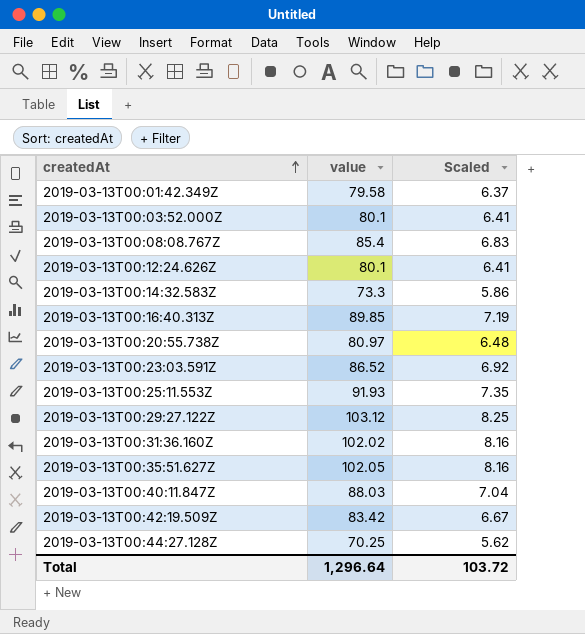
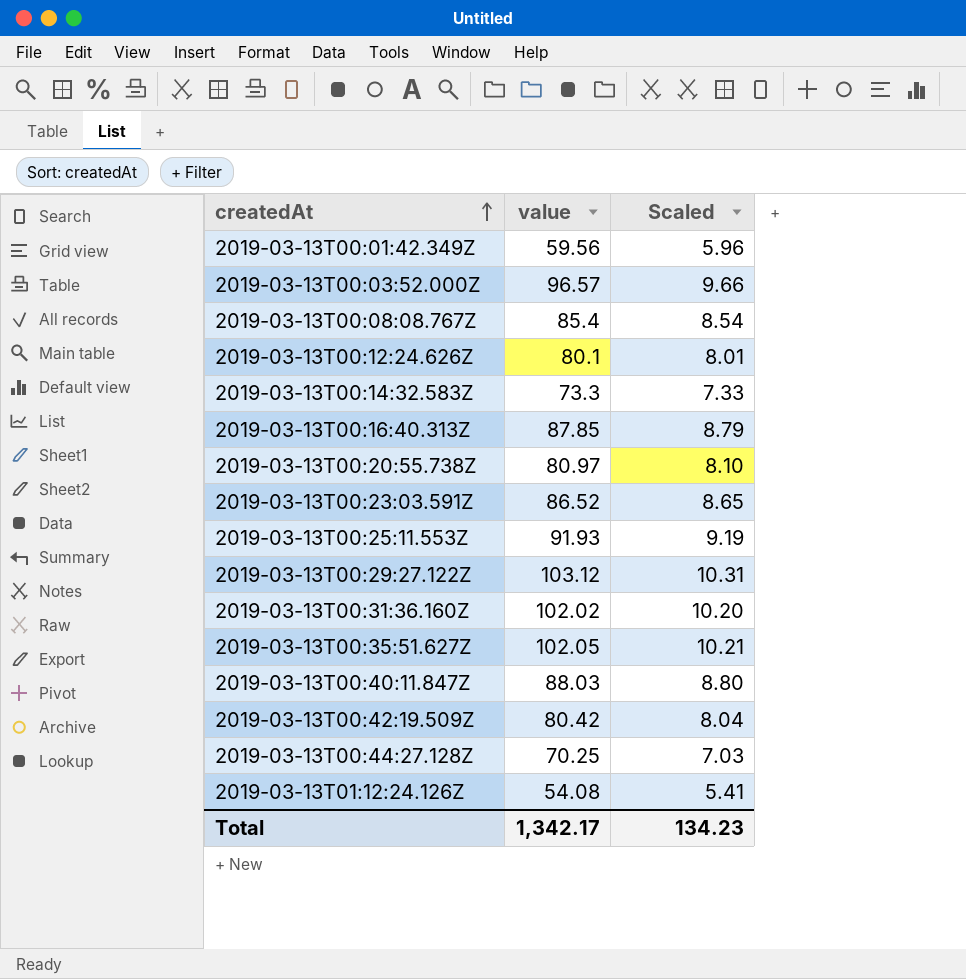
column Scaled | formula: [value] * 0.08 -> [value] * 0.1
2019-03-13T00:01:42.349Z | value: 79.58 -> 59.56
2019-03-13T00:03:52.000Z | value: 80.1 -> 96.57
2019-03-13T00:16:40.313Z | value: 89.85 -> 87.85
2019-03-13T00:42:19.509Z | value: 83.42 -> 80.42
row 2019-03-13T01:12:24.126Z: none -> 54.08 | 5.41
Total | value: 1,296.64 -> 1,342.17
Total | Scaled: 103.72 -> 134.23

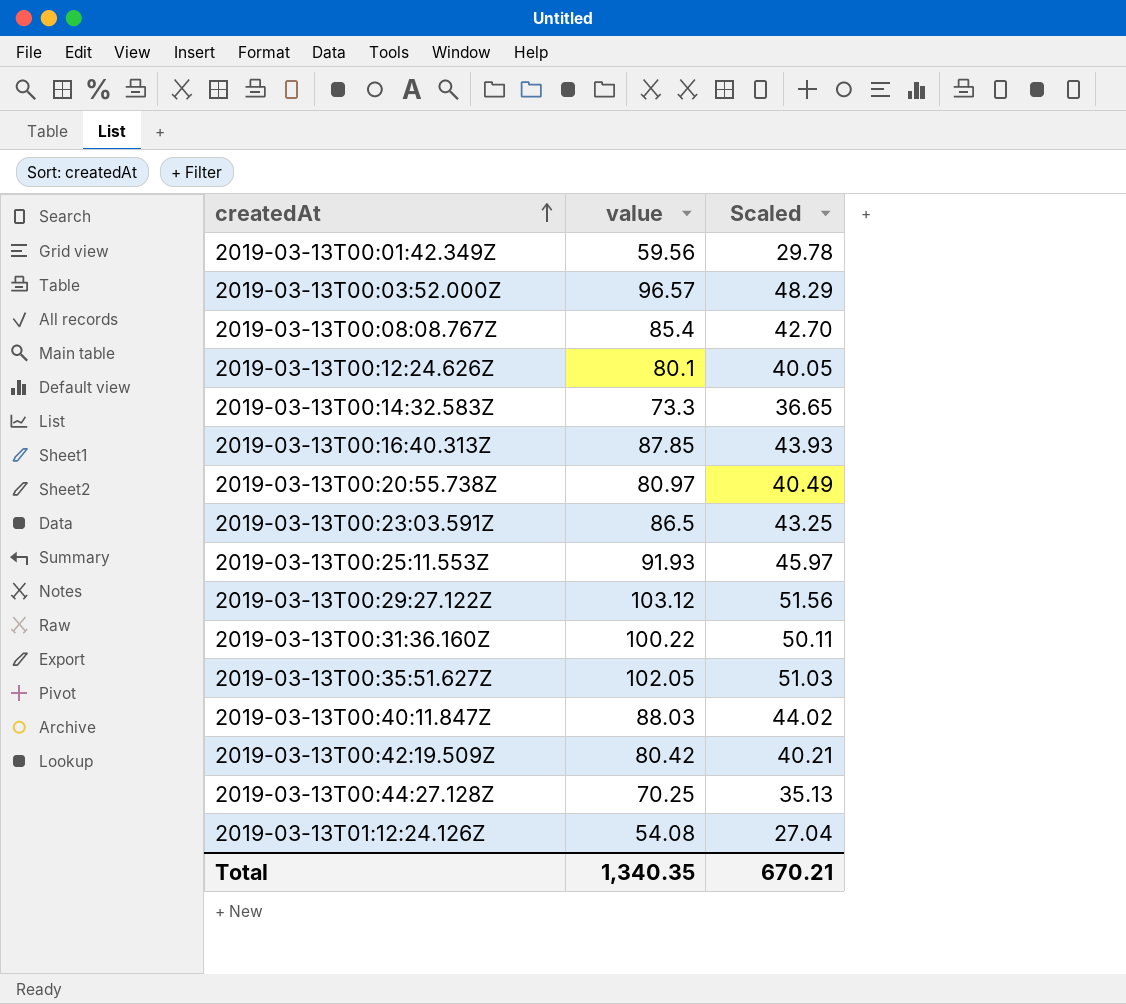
column Scaled | formula: [value] * 0.1 -> [value] * 0.5
2019-03-13T00:23:03.591Z | value: 86.52 -> 86.5
2019-03-13T00:31:36.160Z | value: 102.02 -> 100.22
Total | value: 1,342.17 -> 1,340.35
Total | Scaled: 134.23 -> 670.21

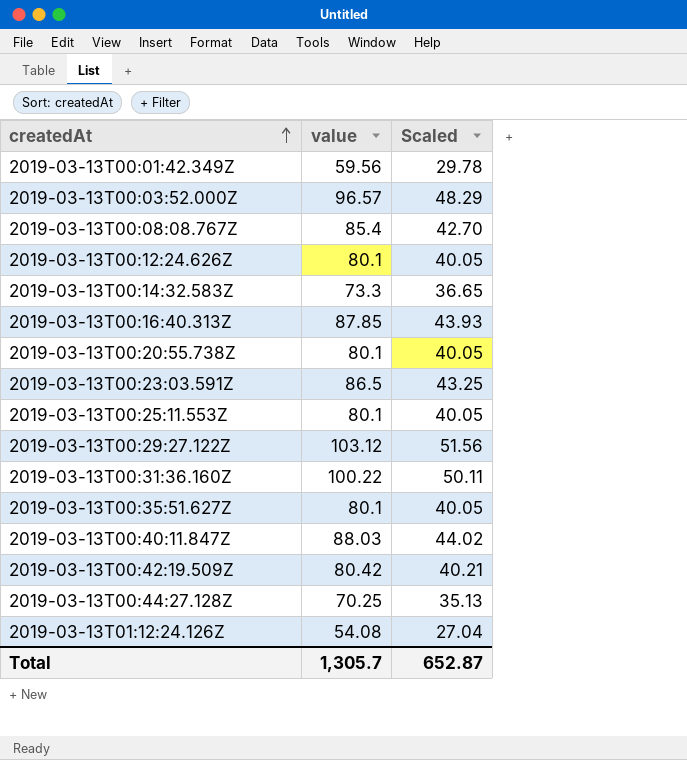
2019-03-13T00:20:55.738Z | value: 80.97 -> 80.1
2019-03-13T00:20:55.738Z | Scaled: 40.49 -> 40.05
2019-03-13T00:25:11.553Z | value: 91.93 -> 80.1
2019-03-13T00:25:11.553Z | Scaled: 45.97 -> 40.05
2019-03-13T00:35:51.627Z | value: 102.05 -> 80.1
2019-03-13T00:35:51.627Z | Scaled: 51.03 -> 40.05
Total | value: 1,340.35 -> 1,305.7
Total | Scaled: 670.21 -> 652.87

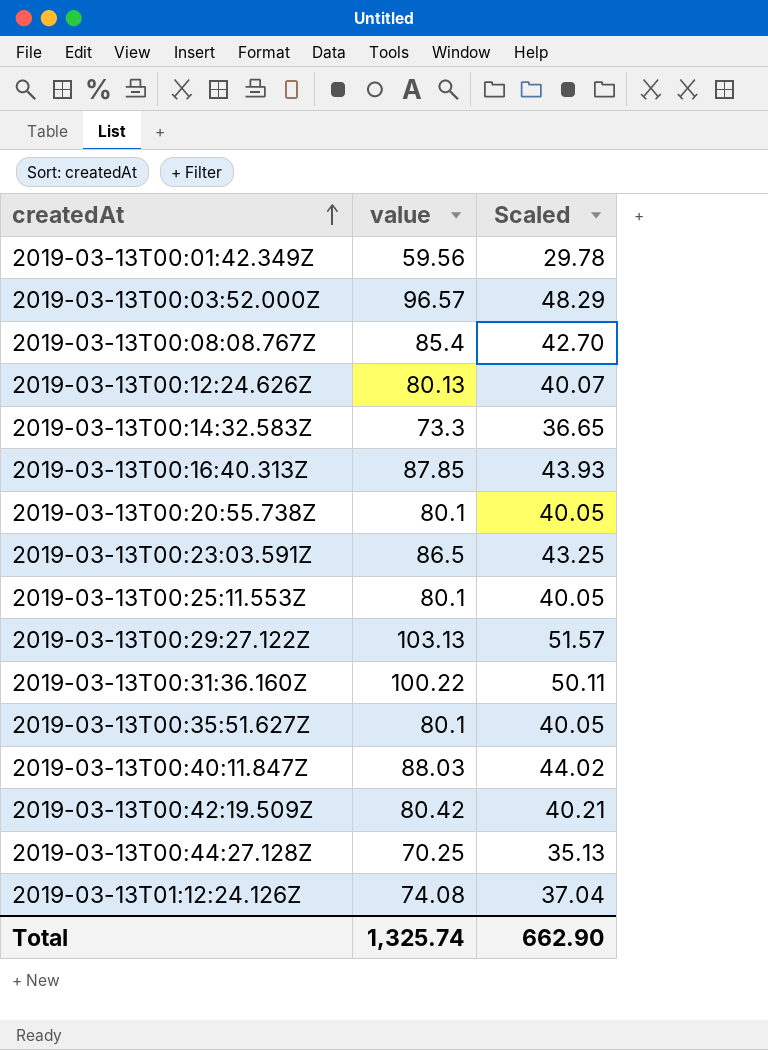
2019-03-13T00:12:24.626Z | value: 80.1 -> 80.13
2019-03-13T00:12:24.626Z | Scaled: 40.05 -> 40.07
2019-03-13T00:29:27.122Z | value: 103.12 -> 103.13
2019-03-13T00:29:27.122Z | Scaled: 51.56 -> 51.57
2019-03-13T01:12:24.126Z | value: 54.08 -> 74.08
2019-03-13T01:12:24.126Z | Scaled: 27.04 -> 37.04
Total | value: 1,305.7 -> 1,325.74
Total | Scaled: 652.87 -> 662.90

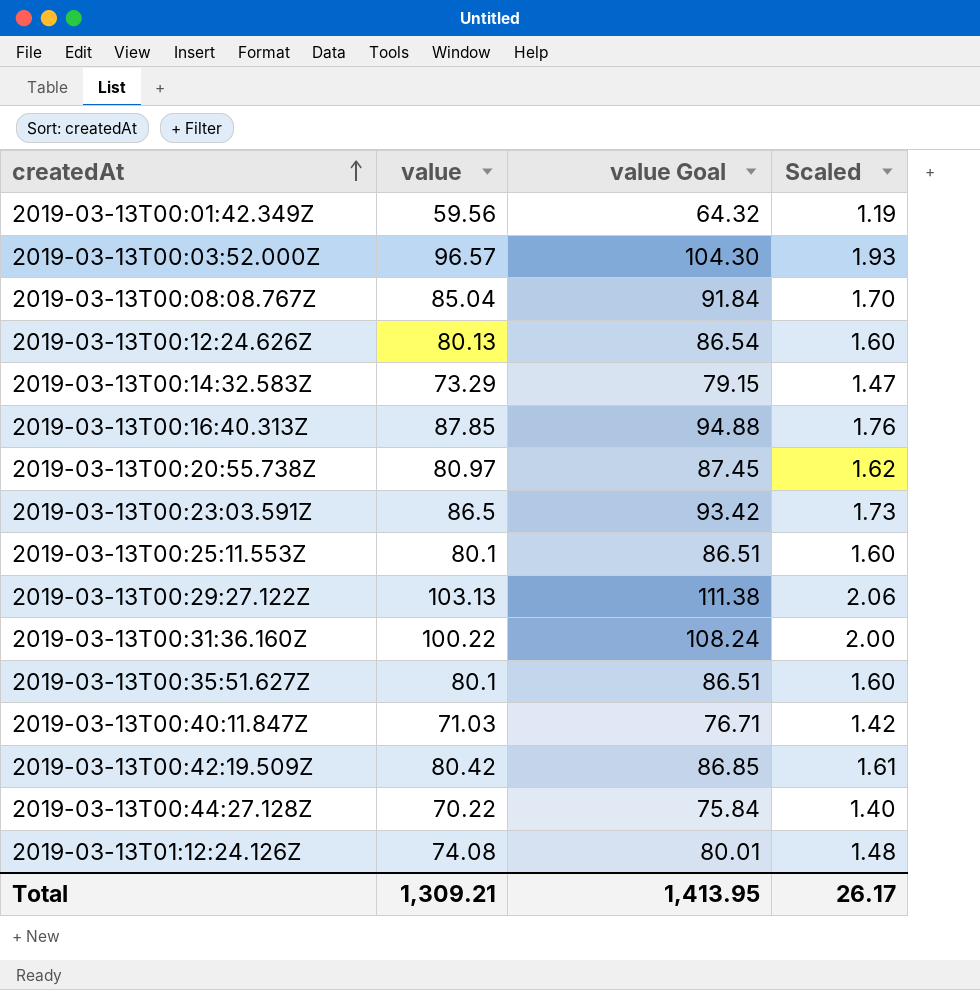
column value Goal | formula: none -> [value] * 1.08
column Scaled | formula: [value] * 0.5 -> [value] * 0.02
2019-03-13T00:08:08.767Z | value: 85.4 -> 85.04
2019-03-13T00:14:32.583Z | value: 73.3 -> 73.29
2019-03-13T00:20:55.738Z | value: 80.1 -> 80.97
2019-03-13T00:40:11.847Z | value: 88.03 -> 71.03
2019-03-13T00:44:27.128Z | value: 70.25 -> 70.22
Total | value: 1,325.74 -> 1,309.21
Total | Scaled: 662.90 -> 26.17

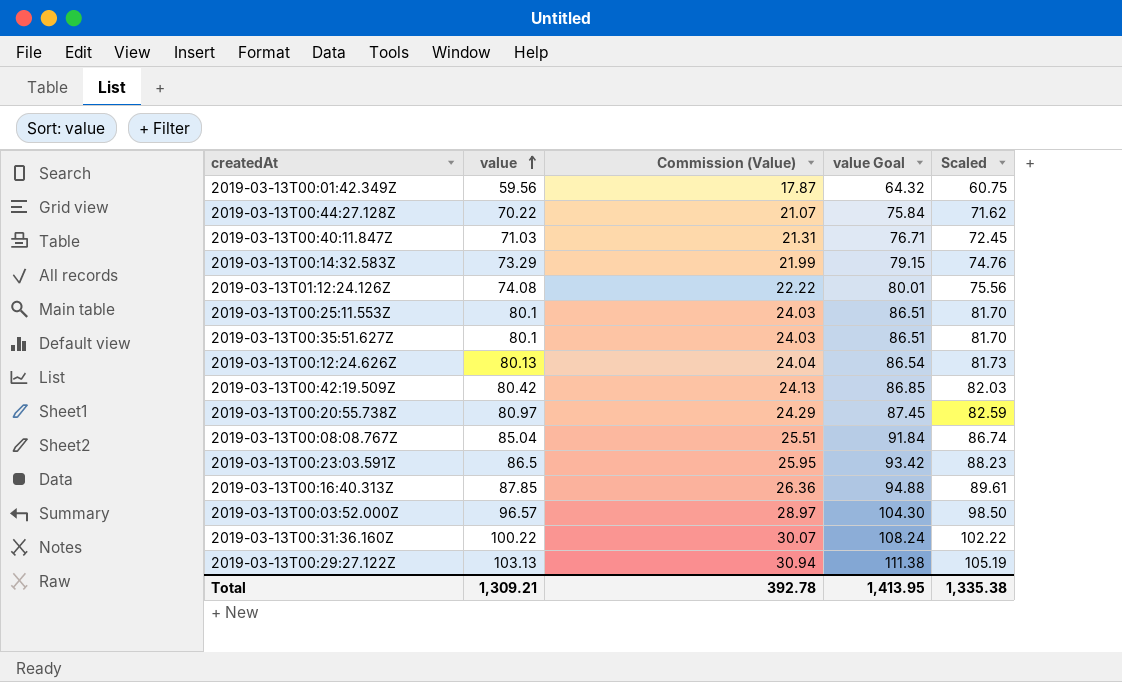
row order: createdAt ascending -> value ascending
column Commission (Value) | formula: none -> [value] * 0.3
column Scaled | formula: [value] * 0.02 -> [value] * 1.02
Total | Scaled: 26.17 -> 1,335.38

